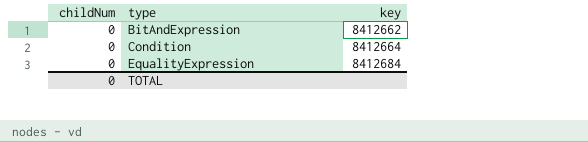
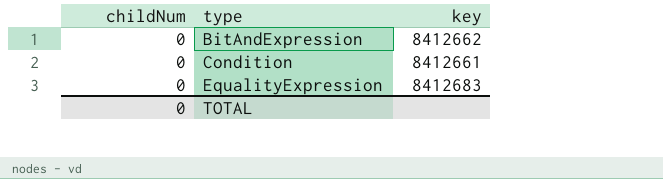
Condition | key: 8412664 -> 8412661
EqualityExpression | key: 8412684 -> 8412683

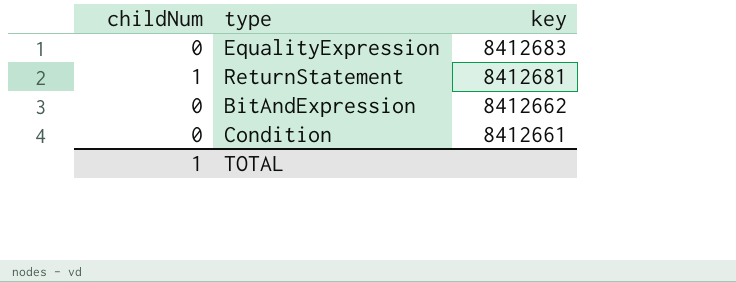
row order: type ascending -> key descending
row ReturnStatement: none -> 1 | 8412681
TOTAL | childNum: 0 -> 1

